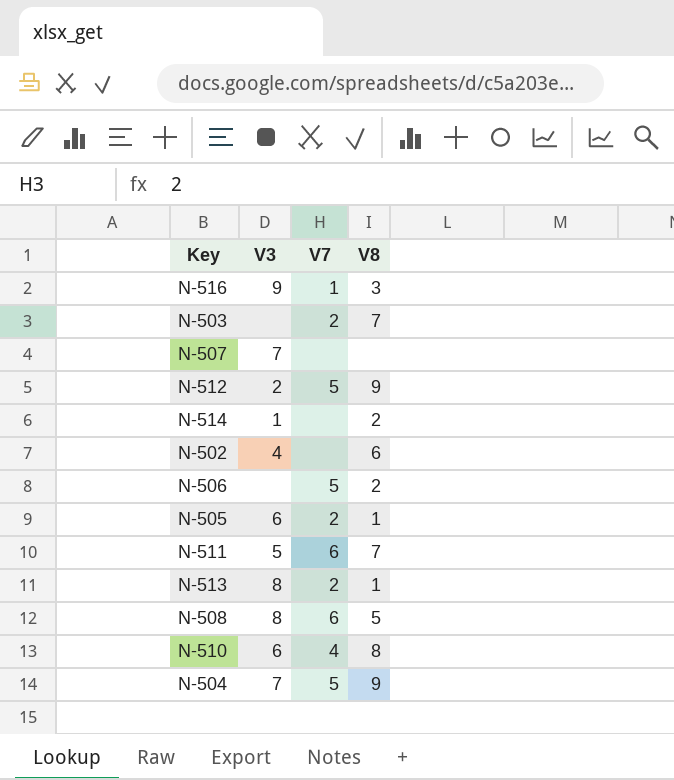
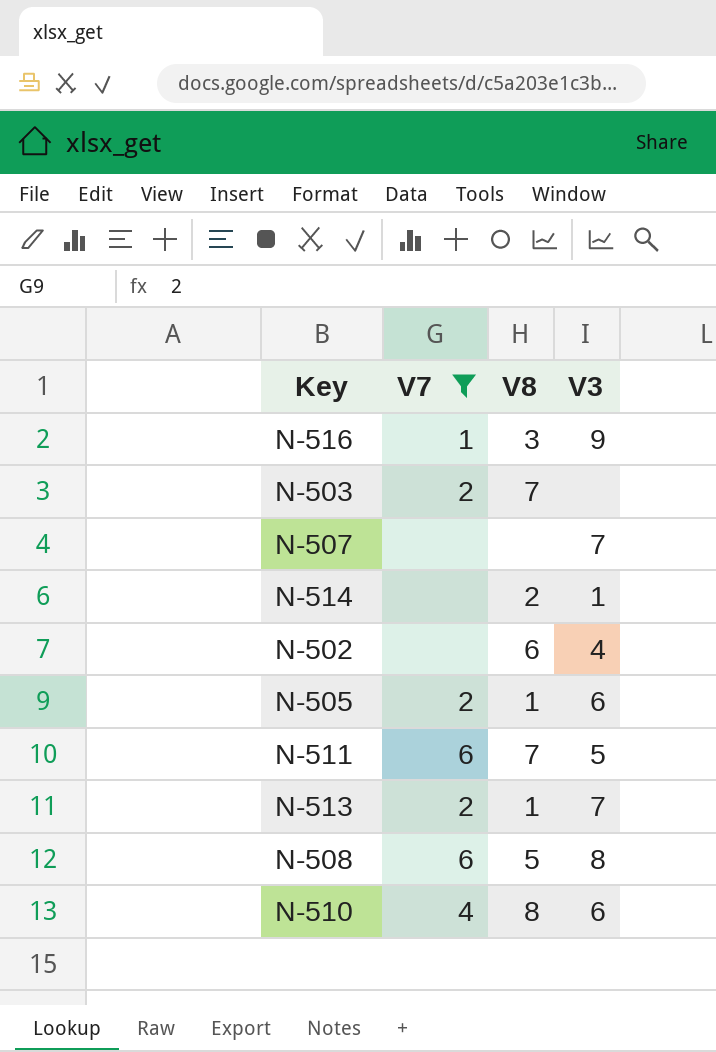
filter: none -> V7 != 5
column V3 | position: 2 -> 4
N-513 | V3: 8 -> 7

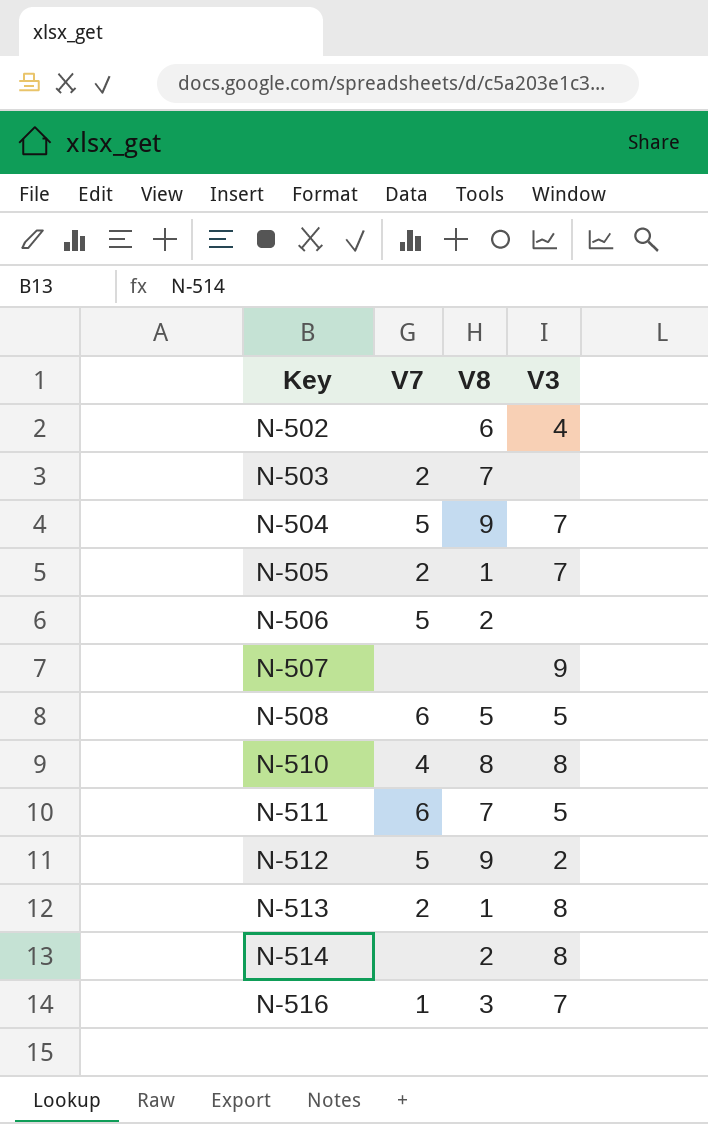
filter: V7 != 5 -> none
row order: none -> Key ascending
N-505 | V3: 6 -> 7
N-507 | V3: 7 -> 9
N-508 | V3: 8 -> 5
N-510 | V3: 6 -> 8
N-513 | V3: 7 -> 8
N-514 | V3: 1 -> 8
N-516 | V3: 9 -> 7

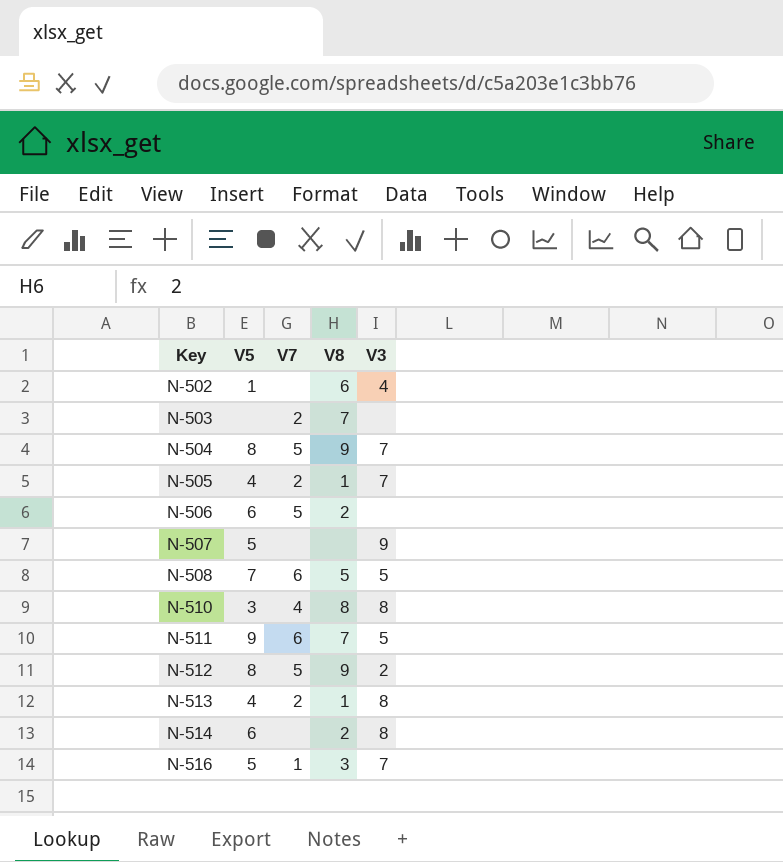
column V5 | position: none -> 2

